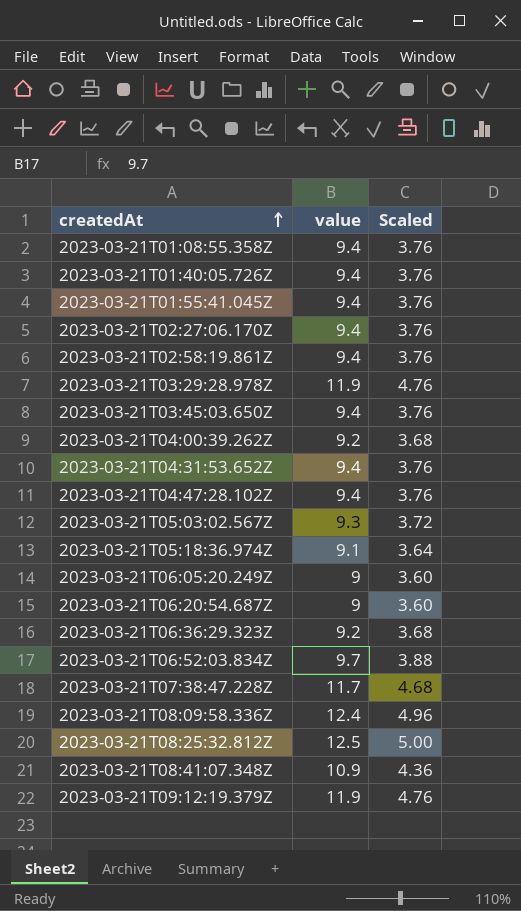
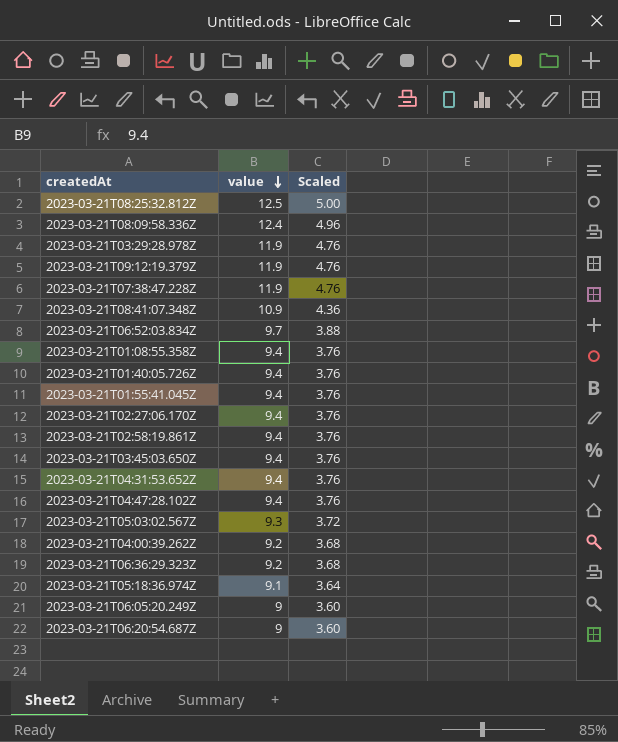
row order: createdAt ascending -> value descending
2023-03-21T07:38:47.228Z | value: 11.7 -> 11.9
2023-03-21T07:38:47.228Z | Scaled: 4.68 -> 4.76

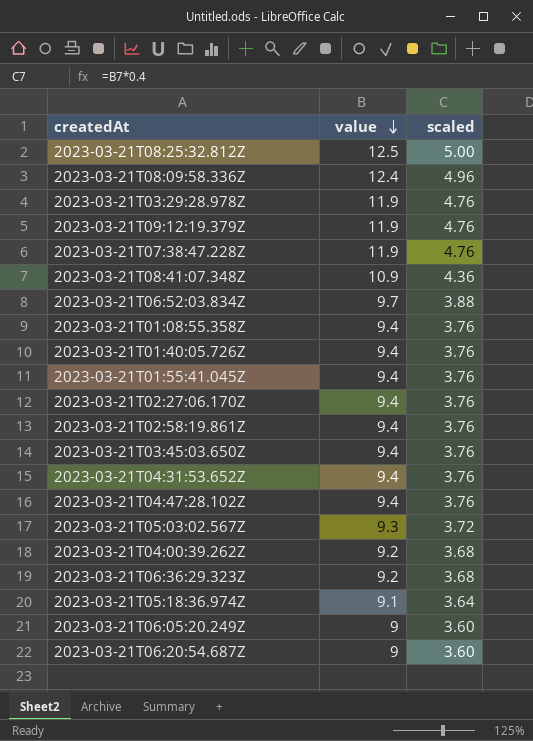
column name: Scaled -> scaled

